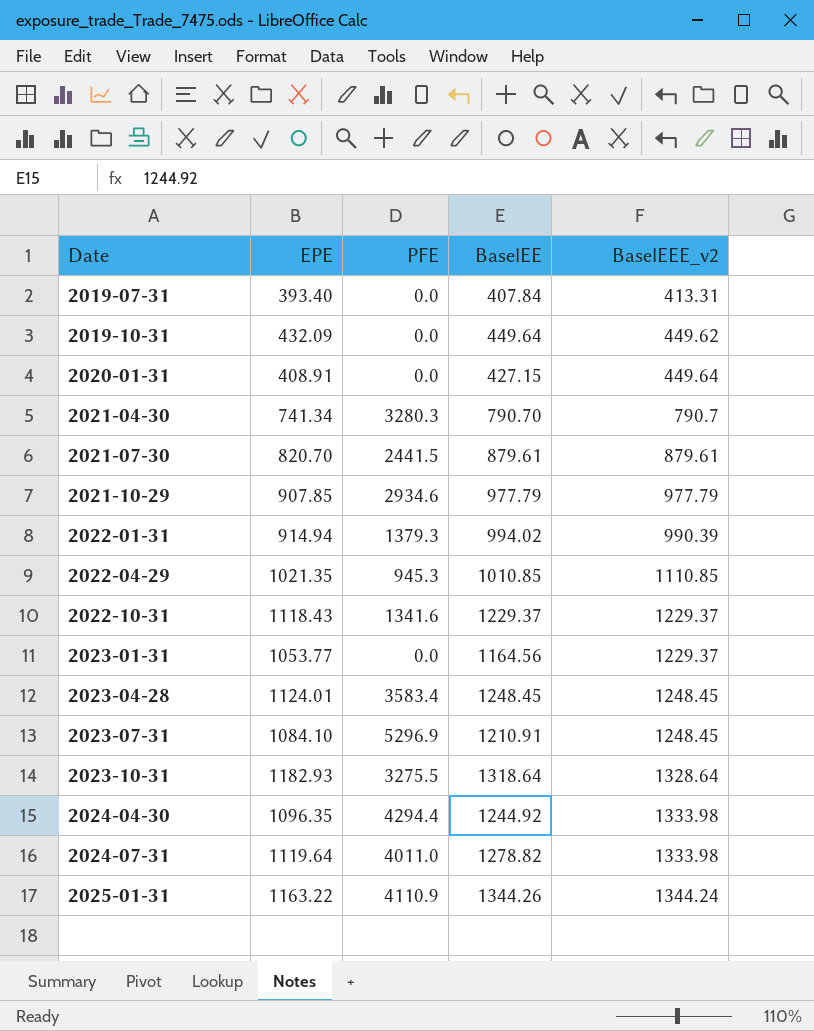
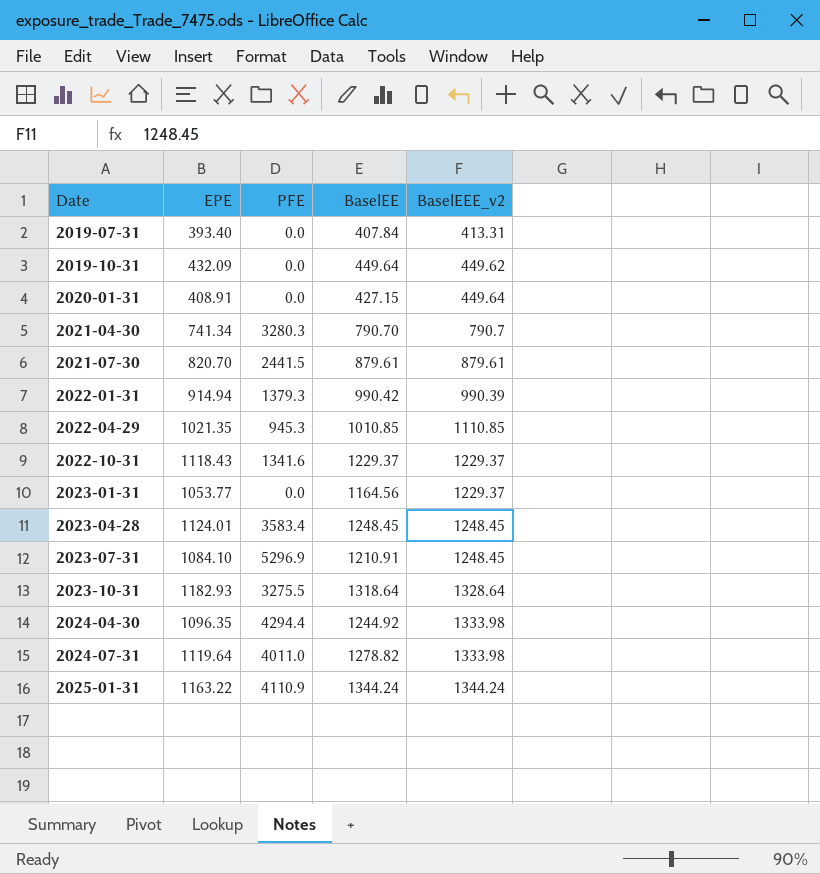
row 2021-10-29: 907.85 | 2934.6 | 977.79 | 977.79 -> none
2022-01-31 | BaselEE: 994.02 -> 990.42
2025-01-31 | BaselEE: 1344.26 -> 1344.24

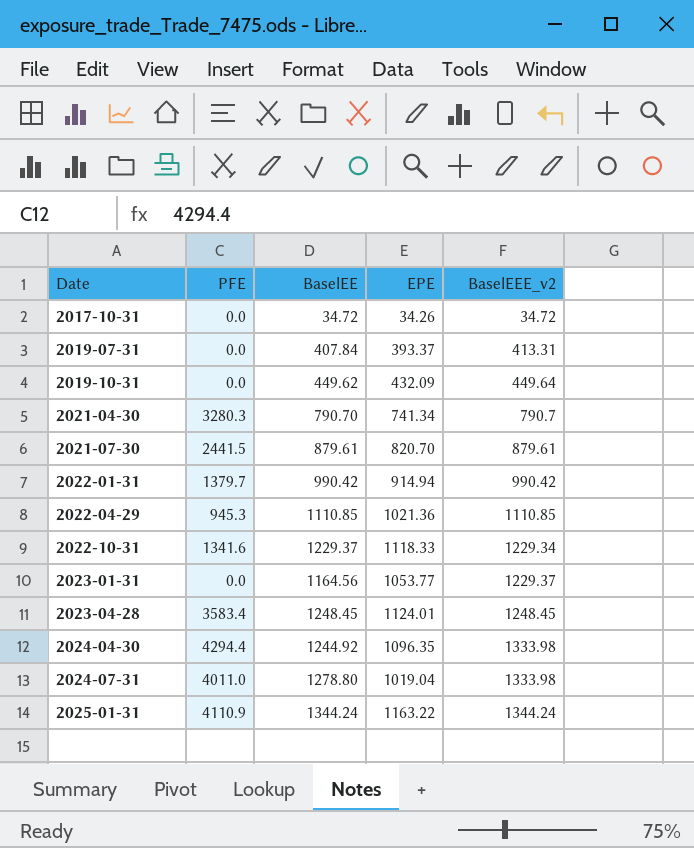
column EPE | position: 2 -> 4
row 2020-01-31: 408.91 | 0.0 | 427.15 | 449.64 -> none
row 2023-07-31: 1084.10 | 5296.9 | 1210.91 | 1248.45 -> none
row 2023-10-31: 1182.93 | 3275.5 | 1318.64 | 1328.64 -> none
row 2017-10-31: none -> 0.0 | 34.72 | 34.26 | 34.72
2019-07-31 | EPE: 393.40 -> 393.37
2019-10-31 | BaselEE: 449.64 -> 449.62
2019-10-31 | BaselEEE_v2: 449.62 -> 449.64
2022-01-31 | PFE: 1379.3 -> 1379.7
2022-01-31 | BaselEEE_v2: 990.39 -> 990.42
2022-04-29 | BaselEE: 1010.85 -> 1110.85
2022-04-29 | EPE: 1021.35 -> 1021.36
2022-10-31 | EPE: 1118.43 -> 1118.33
2022-10-31 | BaselEEE_v2: 1229.37 -> 1229.34
2024-07-31 | BaselEE: 1278.82 -> 1278.80
2024-07-31 | EPE: 1119.64 -> 1019.04

